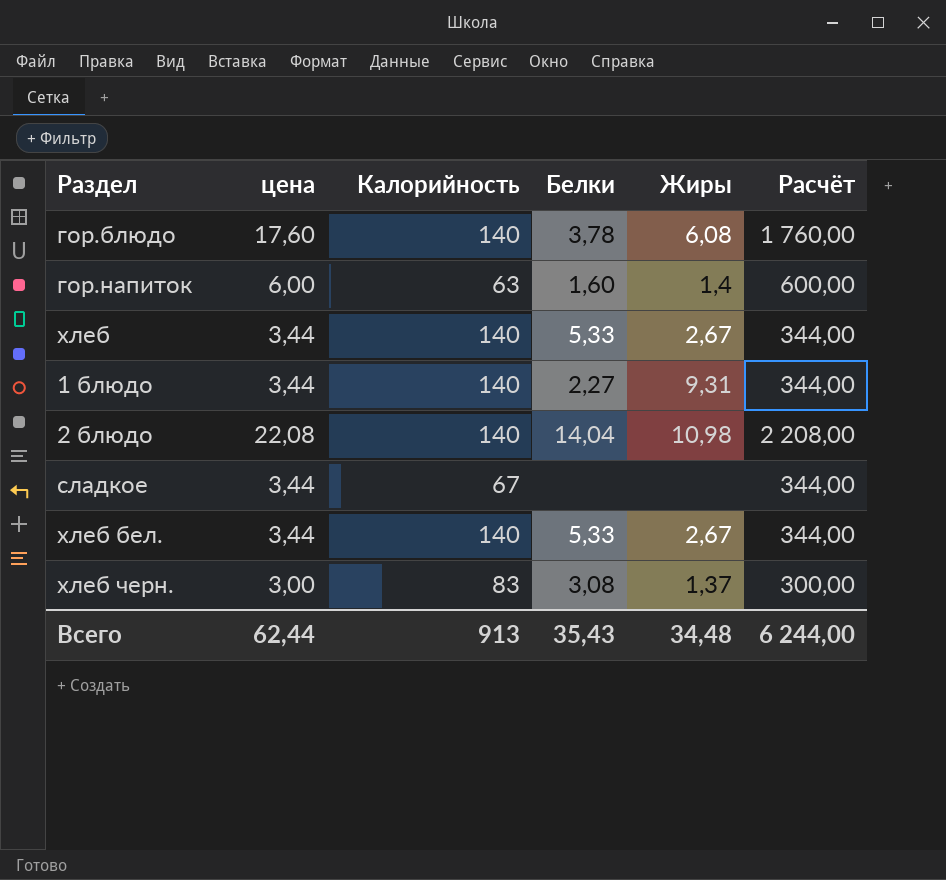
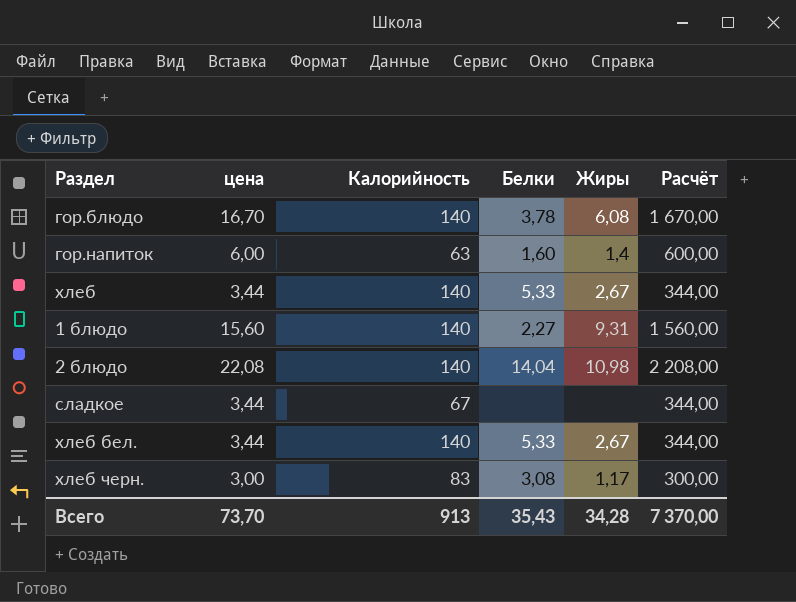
гор.блюдо | цена: 17,60 -> 16,70
гор.блюдо | Расчёт: 1 760,00 -> 1 670,00
1 блюдо | цена: 3,44 -> 15,60
1 блюдо | Расчёт: 344,00 -> 1 560,00
хлеб черн. | Жиры: 1,37 -> 1,17
Всего | цена: 62,44 -> 73,70
Всего | Жиры: 34,48 -> 34,28
Всего | Расчёт: 6 244,00 -> 7 370,00

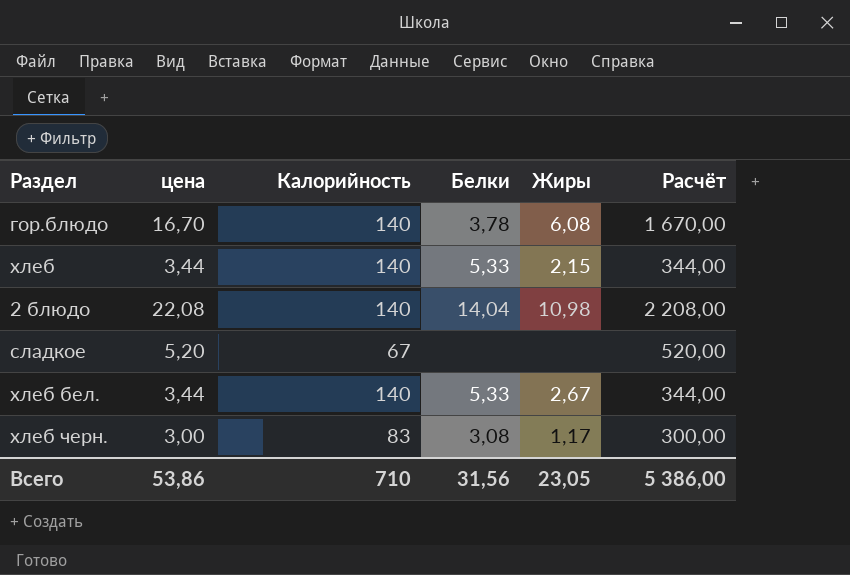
row гор.напиток: 6,00 | 63 | 1,60 | 1,4 | 600,00 -> none
row 1 блюдо: 15,60 | 140 | 2,27 | 9,31 | 1 560,00 -> none
хлеб | Жиры: 2,67 -> 2,15
сладкое | цена: 3,44 -> 5,20
сладкое | Расчёт: 344,00 -> 520,00
Всего | цена: 73,70 -> 53,86
Всего | Калорийность: 913 -> 710
Всего | Белки: 35,43 -> 31,56
Всего | Жиры: 34,28 -> 23,05
Всего | Расчёт: 7 370,00 -> 5 386,00

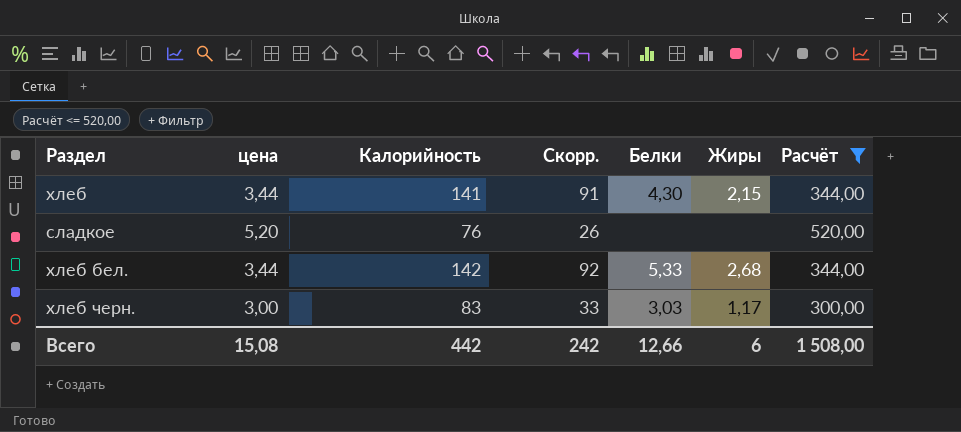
filter: none -> Расчёт <= 520,00
column Скорр. | formula: none -> [Калорийность] - 50
хлеб | Калорийность: 140 -> 141
хлеб | Белки: 5,33 -> 4,30
сладкое | Калорийность: 67 -> 76
хлеб бел. | Калорийность: 140 -> 142
хлеб бел. | Жиры: 2,67 -> 2,68
хлеб черн. | Белки: 3,08 -> 3,03
Всего | цена: 53,86 -> 15,08
Всего | Калорийность: 710 -> 442
Всего | Белки: 31,56 -> 12,66
Всего | Жиры: 23,05 -> 6
Всего | Расчёт: 5 386,00 -> 1 508,00

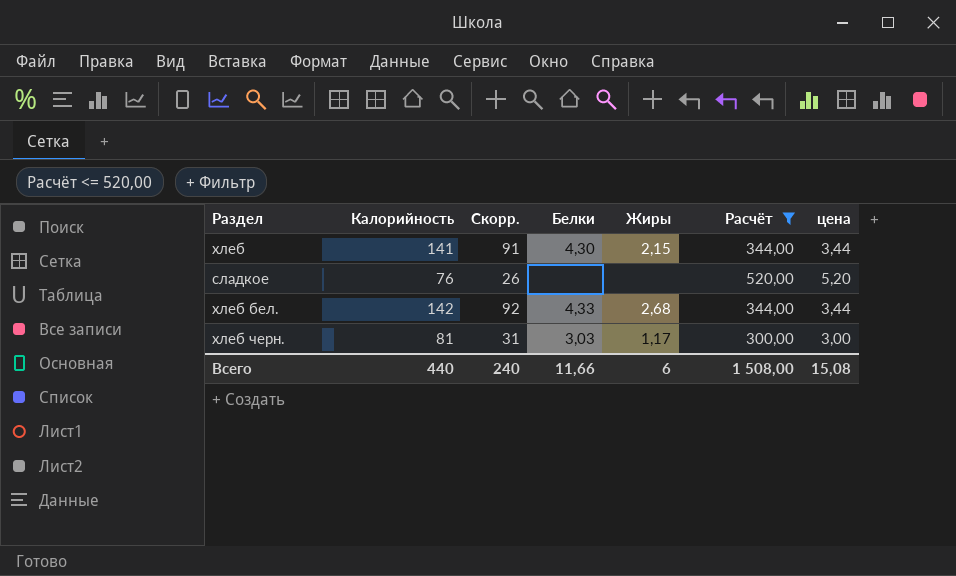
column цена | position: 2 -> 7
хлеб бел. | Белки: 5,33 -> 4,33
хлеб черн. | Калорийность: 83 -> 81
хлеб черн. | Скорр.: 33 -> 31
Всего | Калорийность: 442 -> 440
Всего | Скорр.: 242 -> 240
Всего | Белки: 12,66 -> 11,66

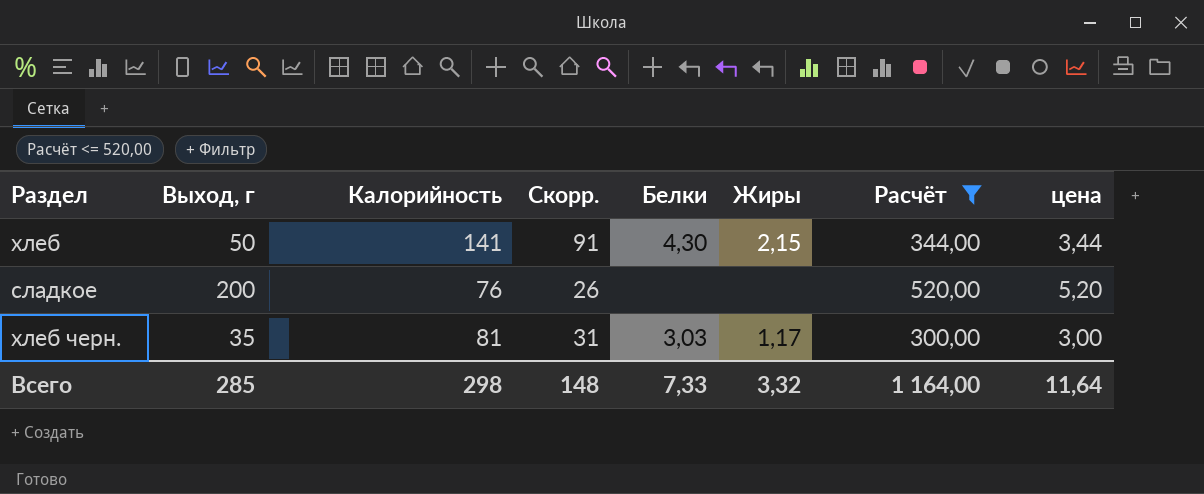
column Выход, г | position: none -> 2
row хлеб бел.: 142 | 92 | 4,33 | 2,68 | 344,00 | 3,44 -> none
Всего | Калорийность: 440 -> 298
Всего | Скорр.: 240 -> 148
Всего | Белки: 11,66 -> 7,33
Всего | Жиры: 6 -> 3,32
Всего | Расчёт: 1 508,00 -> 1 164,00
Всего | цена: 15,08 -> 11,64

